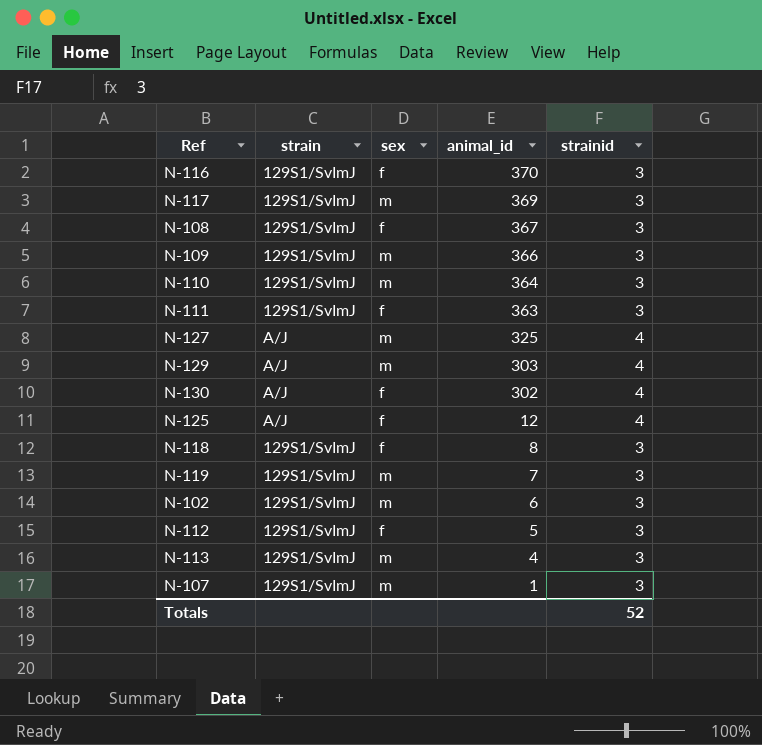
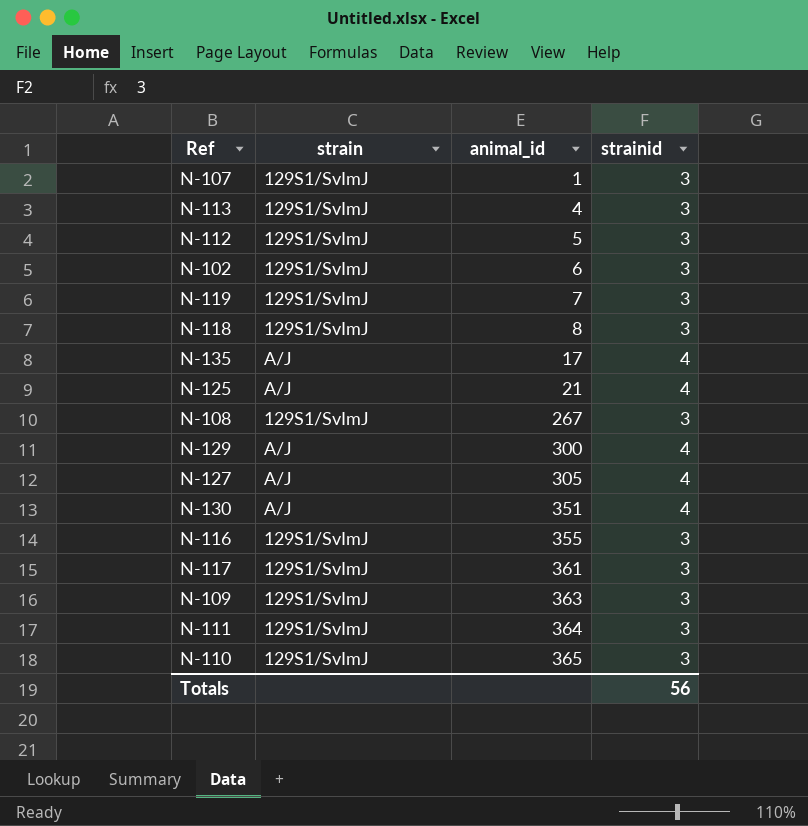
row order: animal_id descending -> animal_id ascending
column sex | position: 3 -> none
row N-135: none -> A/J | 17 | 4
N-125 | animal_id: 12 -> 21
N-108 | animal_id: 367 -> 267
N-129 | animal_id: 303 -> 300
N-127 | animal_id: 325 -> 305
N-130 | animal_id: 302 -> 351
N-116 | animal_id: 370 -> 355
N-117 | animal_id: 369 -> 361
N-109 | animal_id: 366 -> 363
N-111 | animal_id: 363 -> 364
N-110 | animal_id: 364 -> 365
Totals | strainid: 52 -> 56

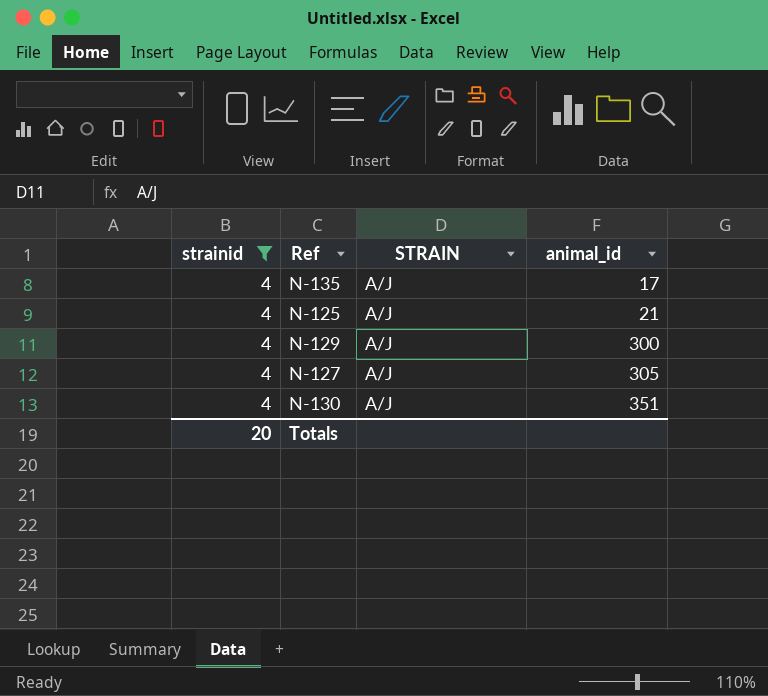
filter: none -> strainid = 4
column strainid | position: 4 -> 1
column name: strain -> STRAIN
Totals | strainid: 56 -> 20

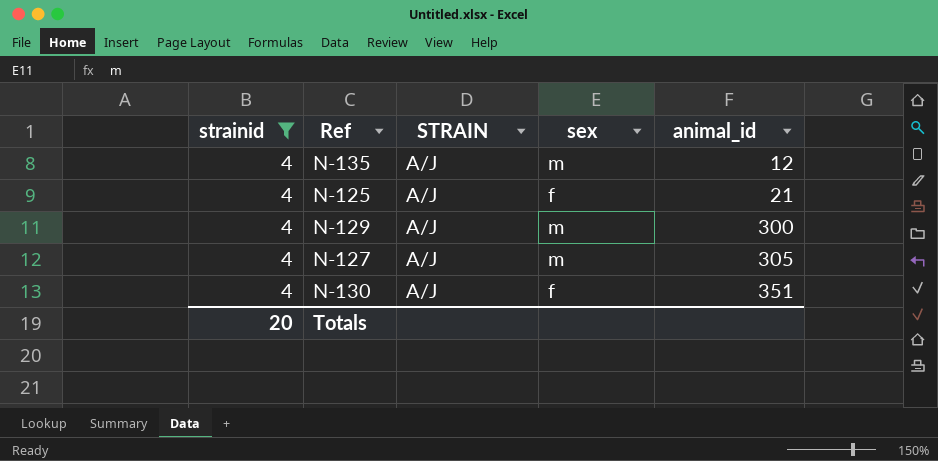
column sex | position: none -> 4
N-135 | animal_id: 17 -> 12

